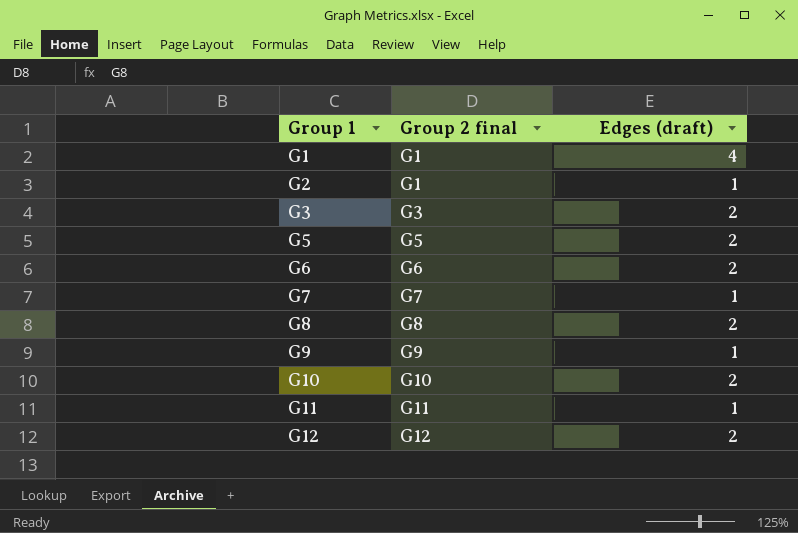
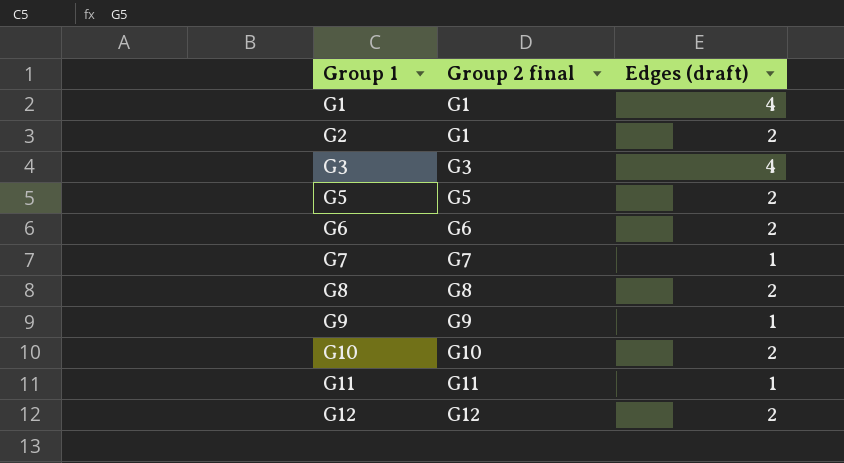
G2 | Edges (draft): 1 -> 2
G3 | Edges (draft): 2 -> 4

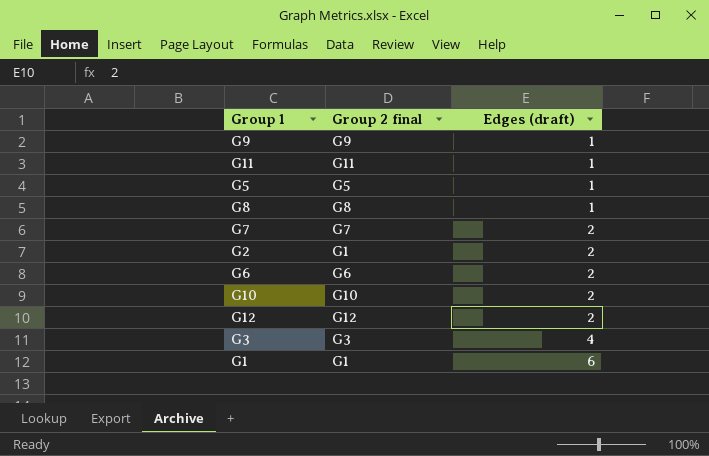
row order: Group 1 ascending -> Edges (draft) ascending
G5 | Edges (draft): 2 -> 1
G8 | Edges (draft): 2 -> 1
G7 | Edges (draft): 1 -> 2
G1 | Edges (draft): 4 -> 6

